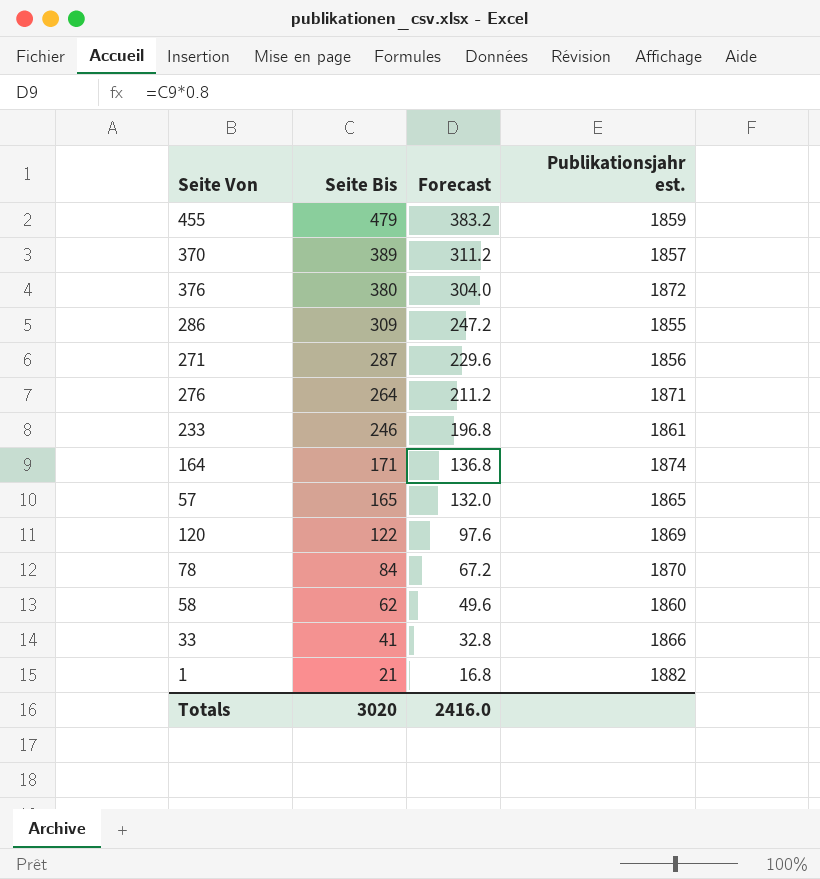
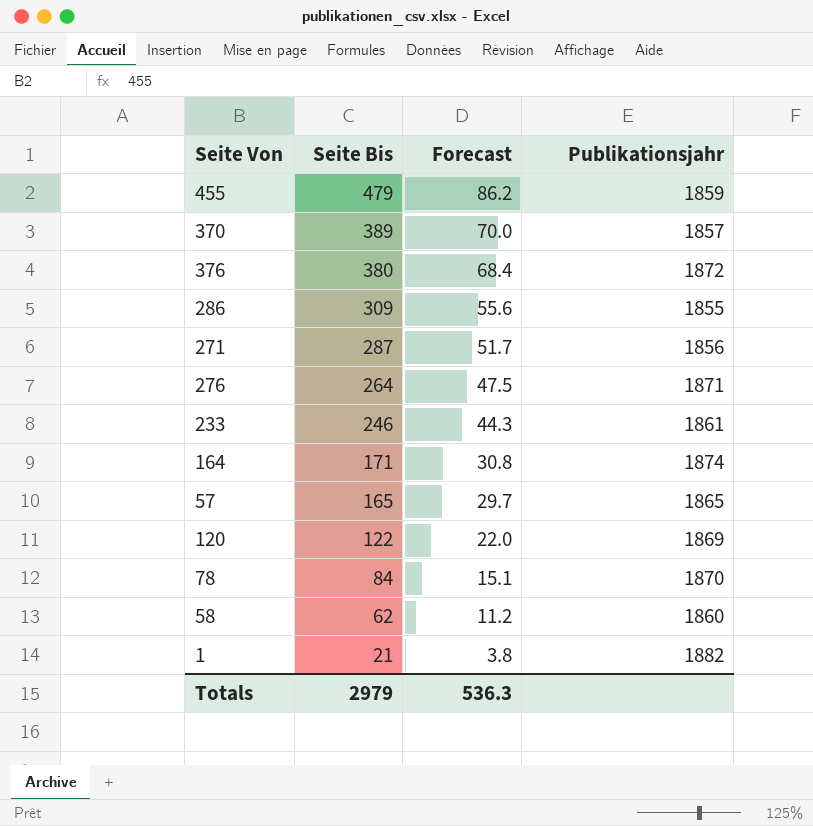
column Forecast | formula: [Seite Bis] * 0.8 -> [Seite Bis] * 0.18
column name: Publikationsjahr est. -> Publikationsjahr
row 33: 41 | 32.8 | 1866 -> none
Totals | Seite Bis: 3020 -> 2979
Totals | Forecast: 2416.0 -> 536.3

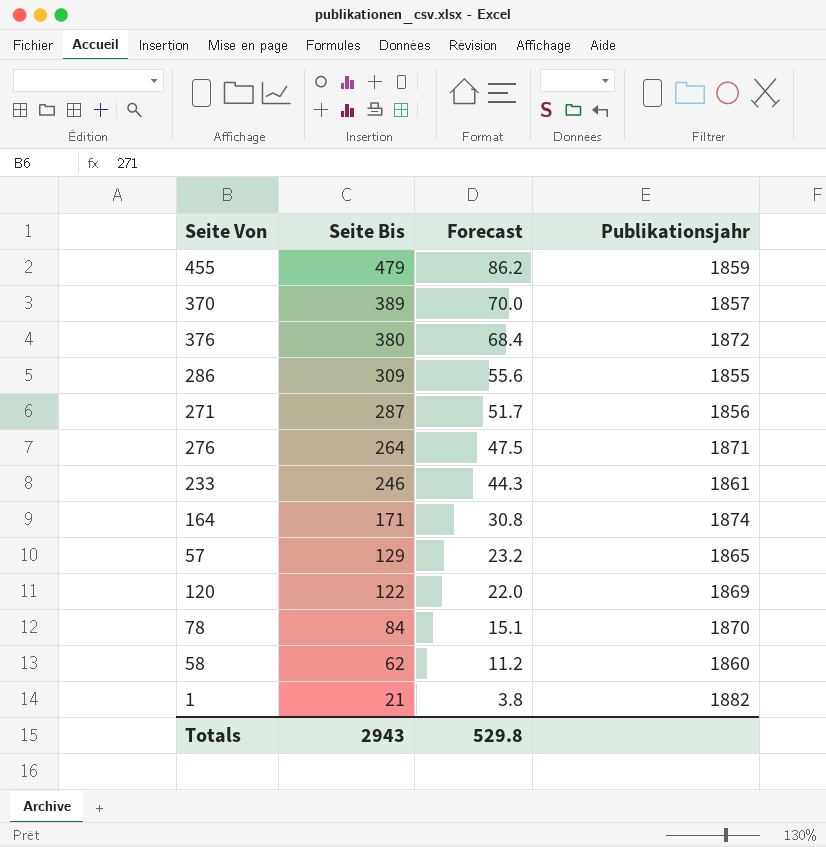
57 | Seite Bis: 165 -> 129
57 | Forecast: 29.7 -> 23.2
Totals | Seite Bis: 2979 -> 2943
Totals | Forecast: 536.3 -> 529.8

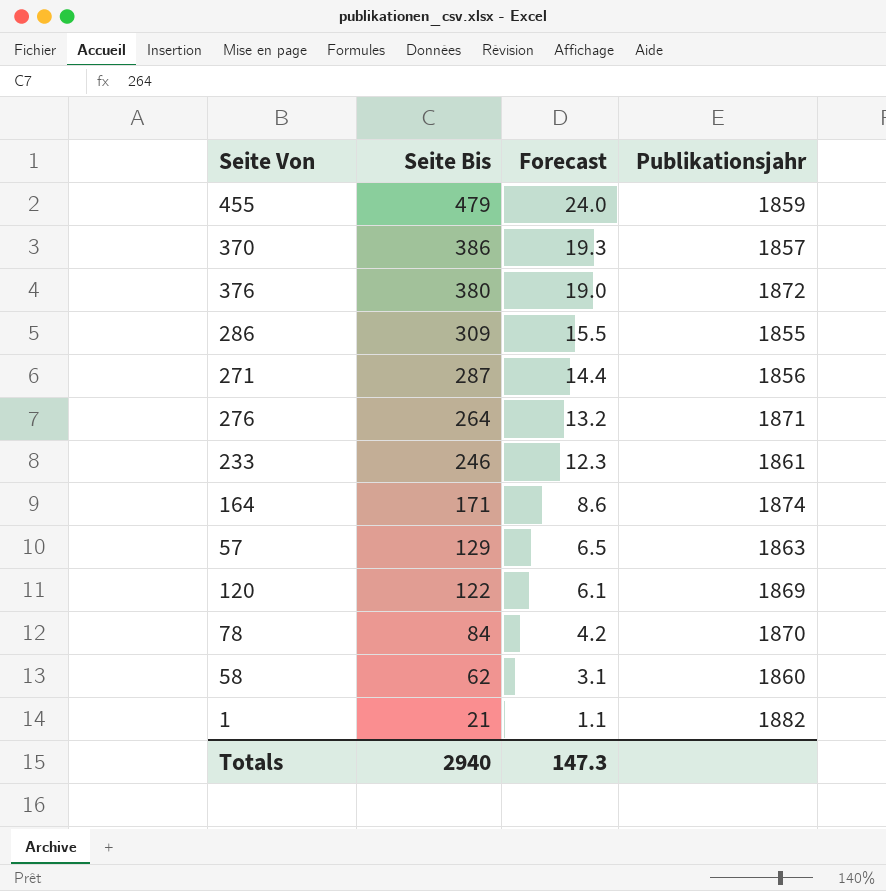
column Forecast | formula: [Seite Bis] * 0.18 -> [Seite Bis] * 0.05
370 | Seite Bis: 389 -> 386
57 | Publikationsjahr: 1865 -> 1863
Totals | Seite Bis: 2943 -> 2940
Totals | Forecast: 529.8 -> 147.3

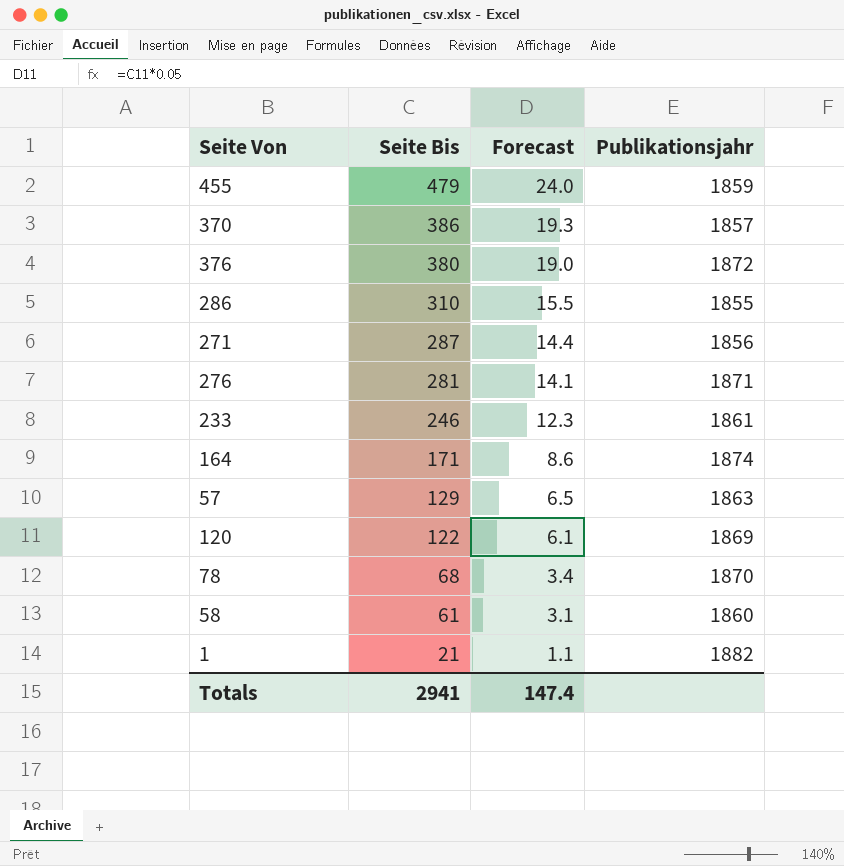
286 | Seite Bis: 309 -> 310
276 | Seite Bis: 264 -> 281
276 | Forecast: 13.2 -> 14.1
78 | Seite Bis: 84 -> 68
78 | Forecast: 4.2 -> 3.4
58 | Seite Bis: 62 -> 61
Totals | Seite Bis: 2940 -> 2941
Totals | Forecast: 147.3 -> 147.4

